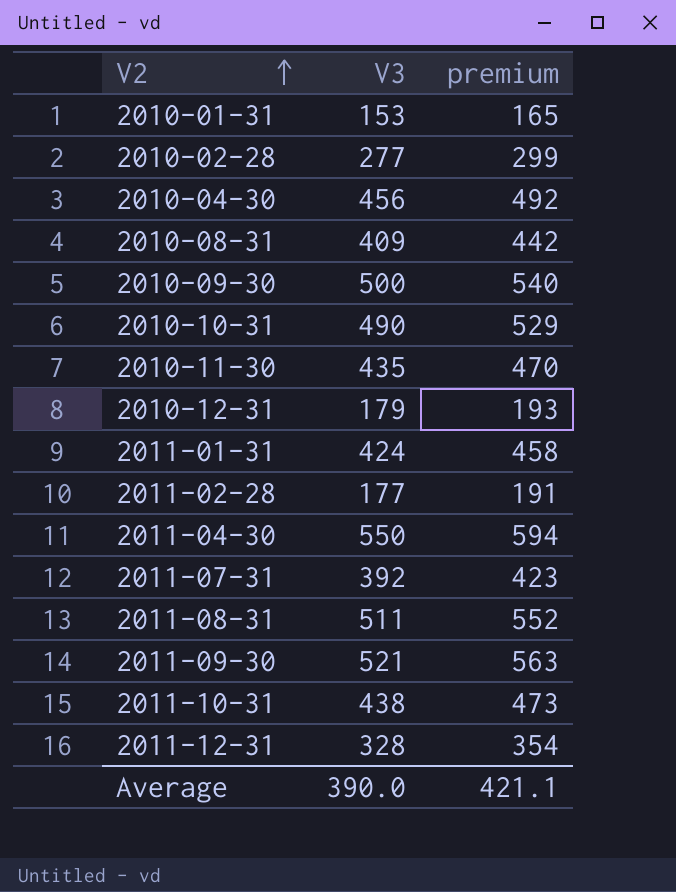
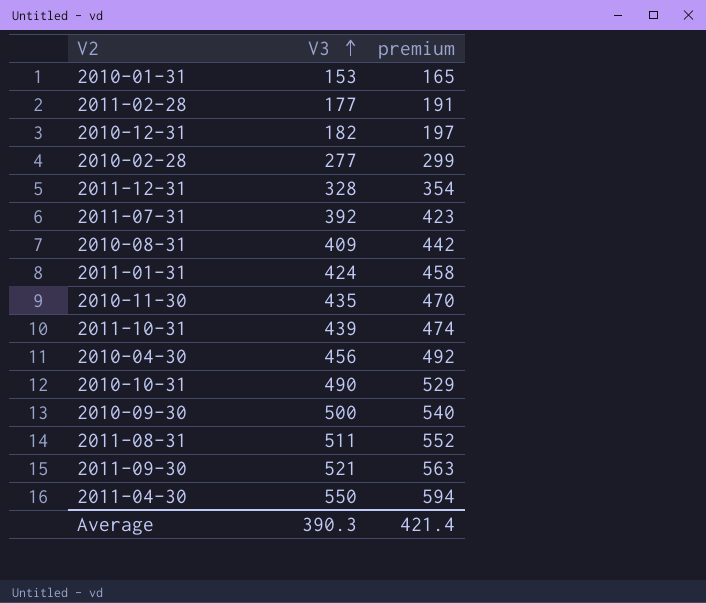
row order: V2 ascending -> V3 ascending
2010-12-31 | V3: 179 -> 182
2010-12-31 | premium: 193 -> 197
2011-10-31 | V3: 438 -> 439
2011-10-31 | premium: 473 -> 474
Average | V3: 390.0 -> 390.3
Average | premium: 421.1 -> 421.4

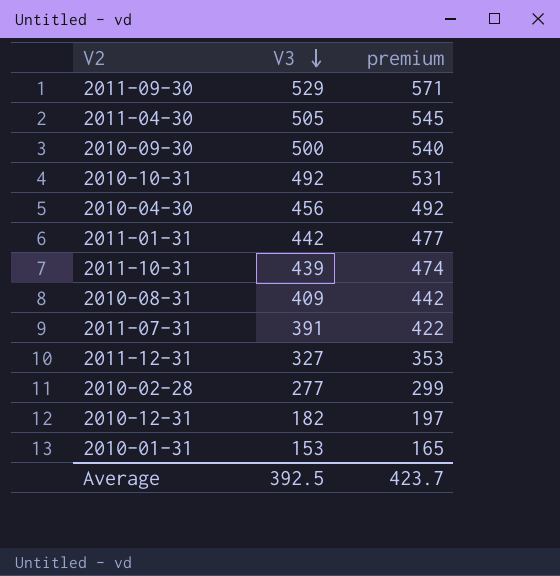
row order: V3 ascending -> V3 descending
row 2011-02-28: 177 | 191 -> none
row 2010-11-30: 435 | 470 -> none
row 2011-08-31: 511 | 552 -> none
2011-09-30 | V3: 521 -> 529
2011-09-30 | premium: 563 -> 571
2011-04-30 | V3: 550 -> 505
2011-04-30 | premium: 594 -> 545
2010-10-31 | V3: 490 -> 492
2010-10-31 | premium: 529 -> 531
2011-01-31 | V3: 424 -> 442
2011-01-31 | premium: 458 -> 477
2011-07-31 | V3: 392 -> 391
2011-07-31 | premium: 423 -> 422
2011-12-31 | V3: 328 -> 327
2011-12-31 | premium: 354 -> 353
Average | V3: 390.3 -> 392.5
Average | premium: 421.4 -> 423.7

